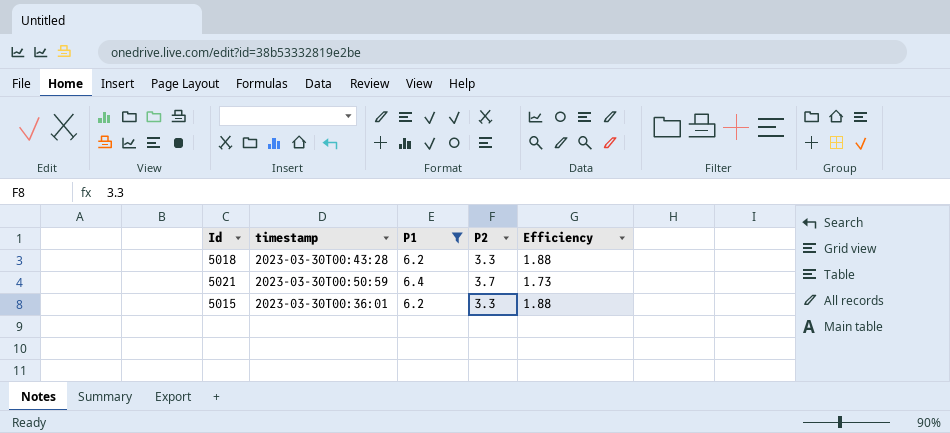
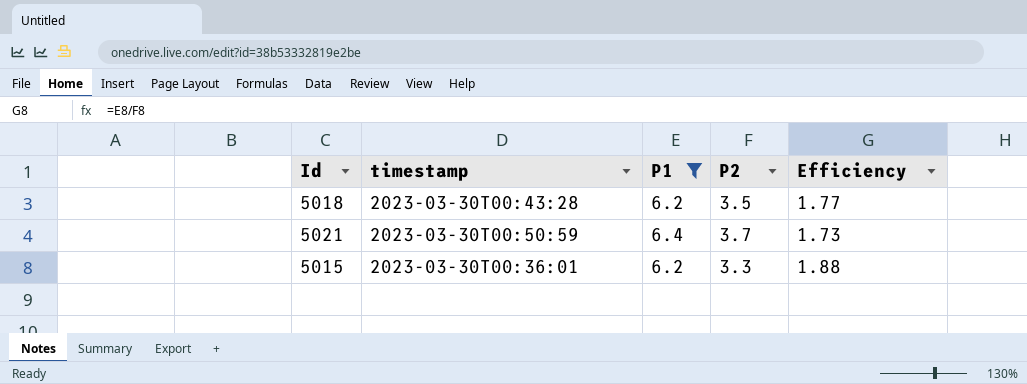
5018 | P2: 3.3 -> 3.5
5018 | Efficiency: 1.88 -> 1.77

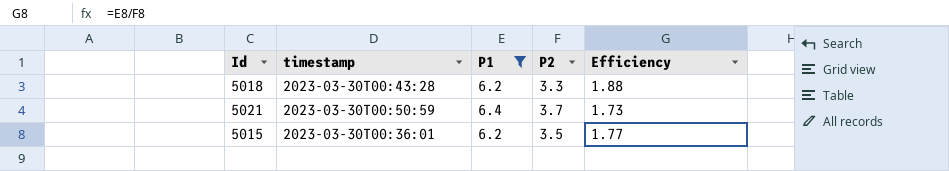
5018 | P2: 3.5 -> 3.3
5018 | Efficiency: 1.77 -> 1.88
5015 | P2: 3.3 -> 3.5
5015 | Efficiency: 1.88 -> 1.77

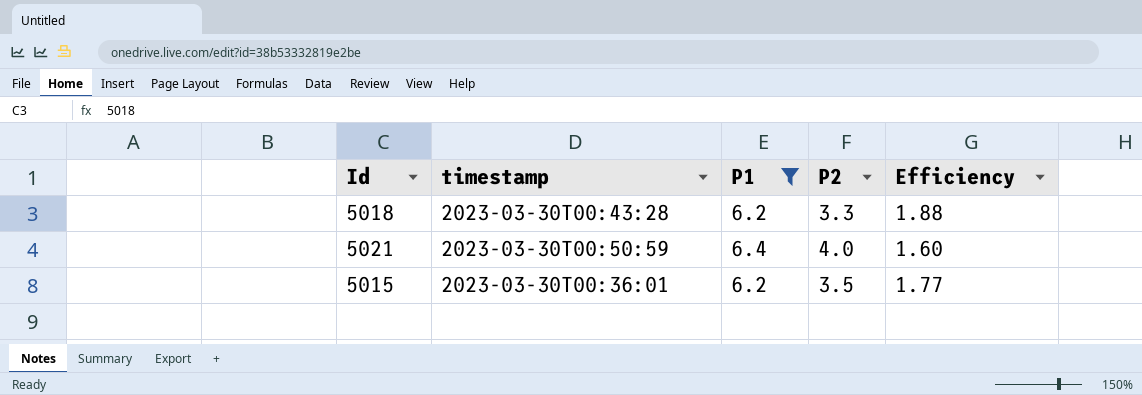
5021 | P2: 3.7 -> 4.0
5021 | Efficiency: 1.73 -> 1.60

